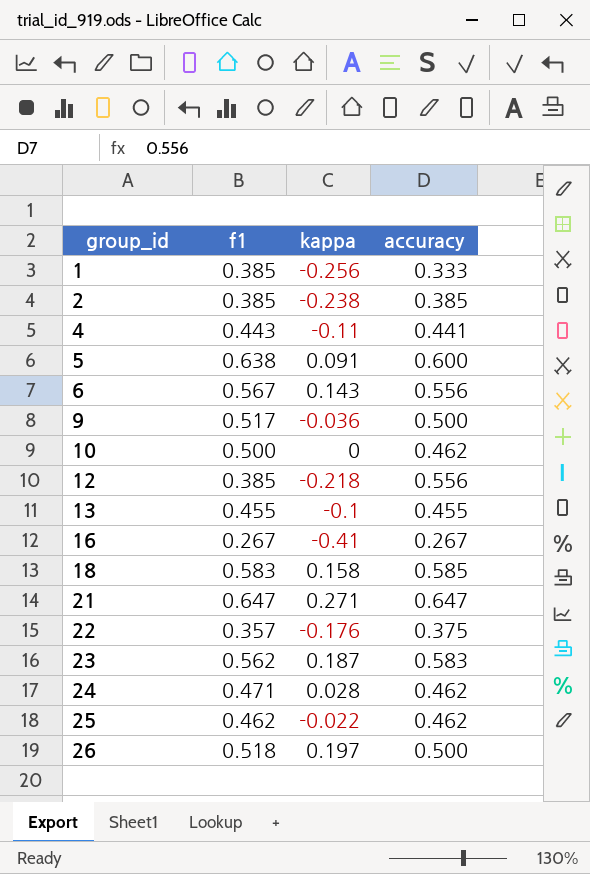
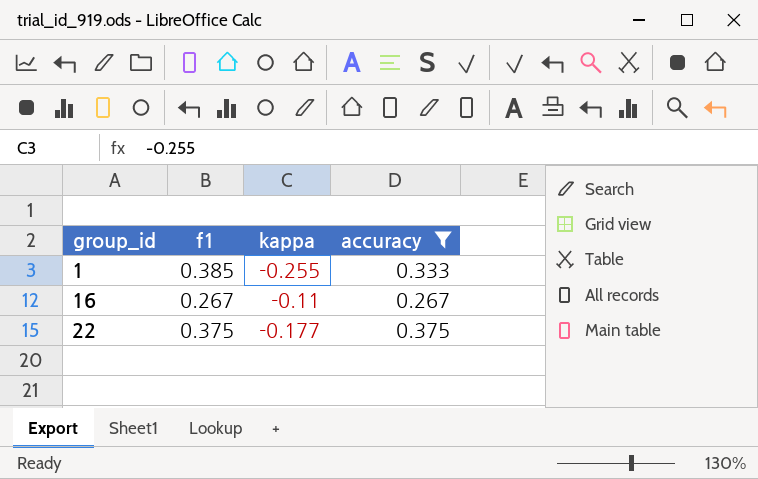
filter: none -> accuracy <= 0.375
1 | kappa: -0.256 -> -0.255
16 | kappa: -0.41 -> -0.11
22 | f1: 0.357 -> 0.375
22 | kappa: -0.176 -> -0.177

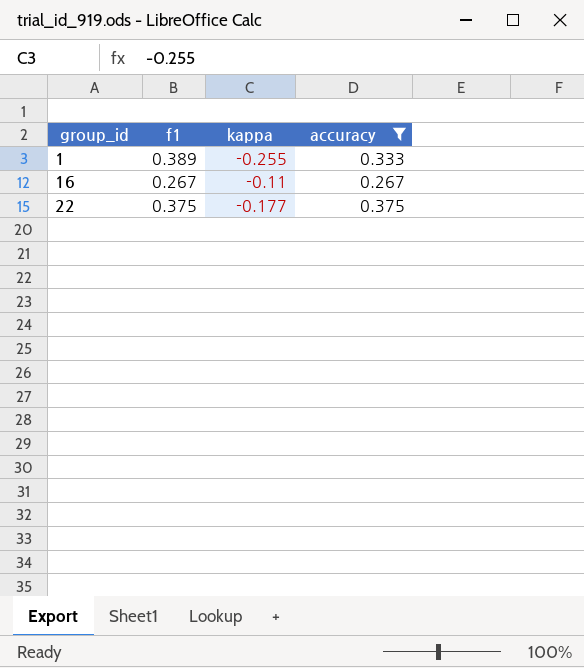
1 | f1: 0.385 -> 0.389

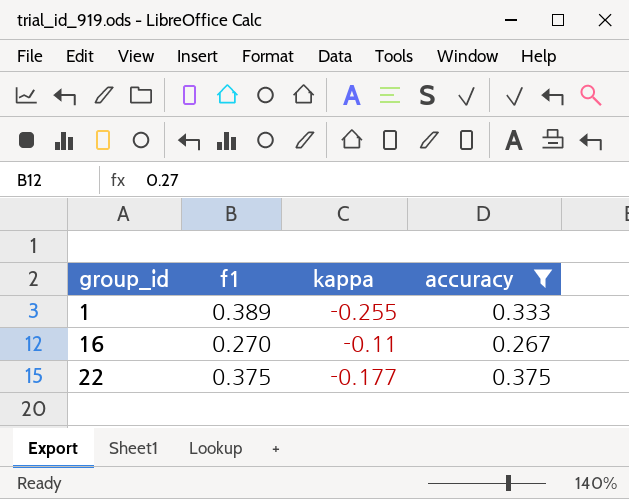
16 | f1: 0.267 -> 0.270

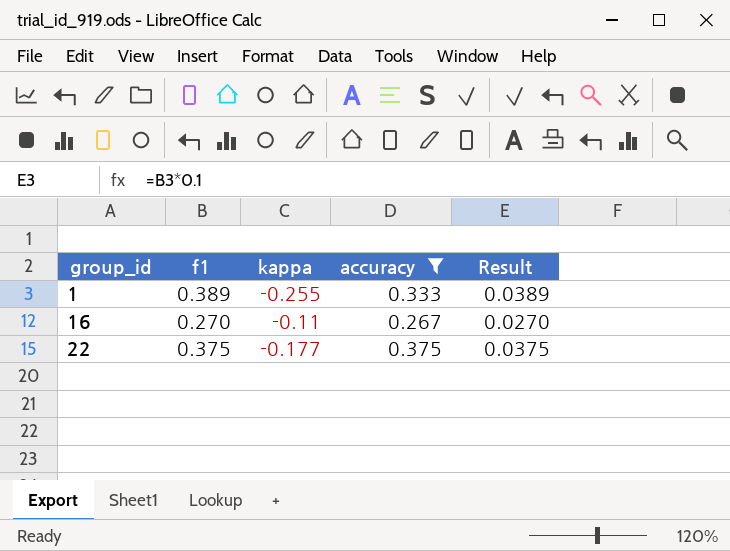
column Result | formula: none -> [f1] * 0.1

